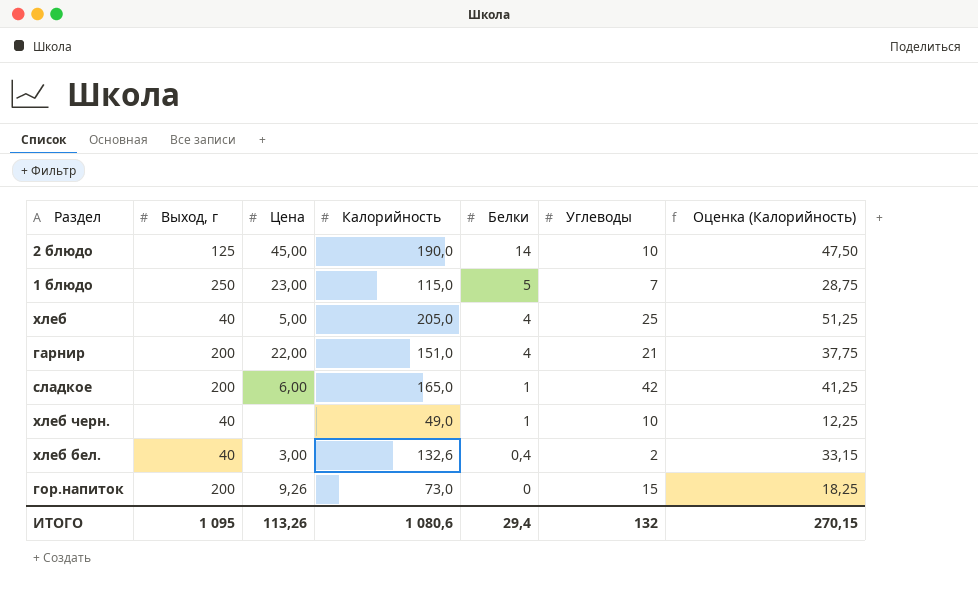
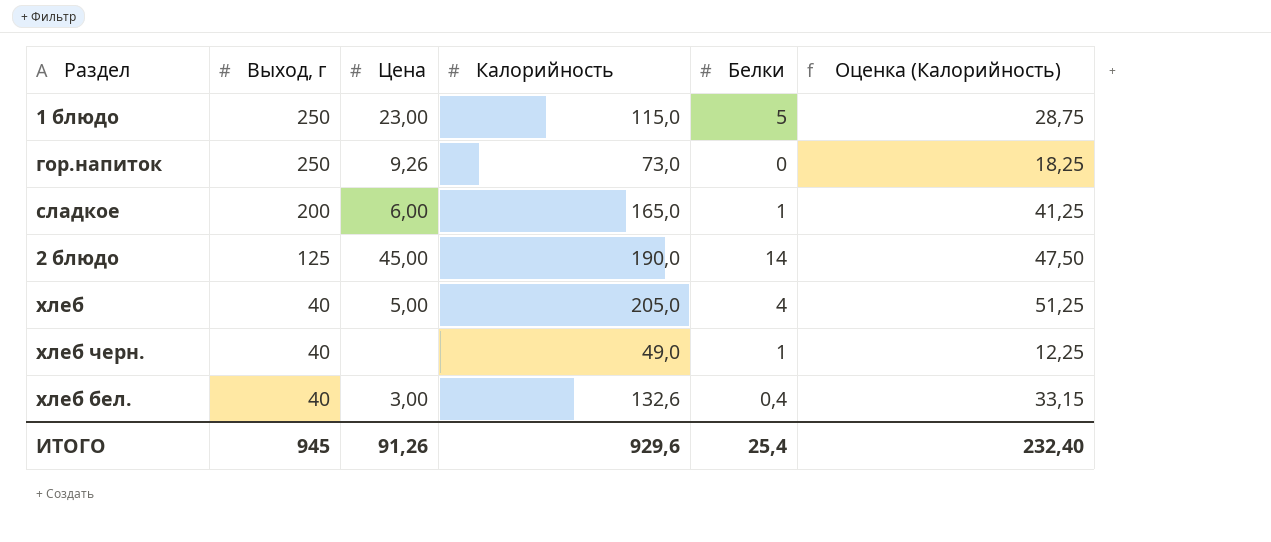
row order: Белки descending -> Выход, г descending
column Углеводы | position: 6 -> none
row гарнир: 200 | 22,00 | 151,0 | 4 | 21 | 37,75 -> none
гор.напиток | Выход, г: 200 -> 250
ИТОГО | Выход, г: 1 095 -> 945
ИТОГО | Цена: 113,26 -> 91,26
ИТОГО | Калорийность: 1 080,6 -> 929,6
ИТОГО | Белки: 29,4 -> 25,4
ИТОГО | Оценка (Калорийность): 270,15 -> 232,40

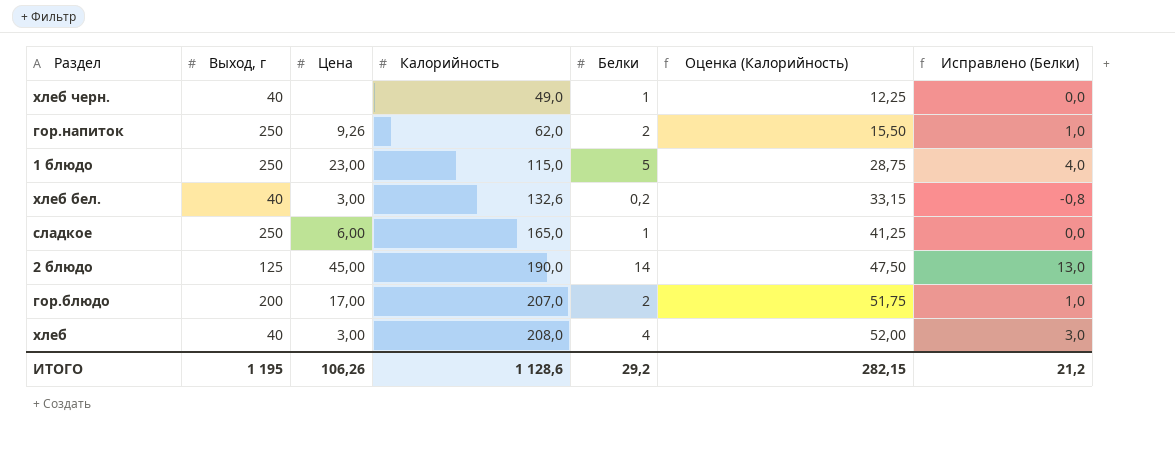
row order: Выход, г descending -> Калорийность ascending
column Исправлено (Белки) | formula: none -> [Белки] - 1
гор.напиток | Калорийность: 73,0 -> 62,0
гор.напиток | Белки: 0 -> 2
гор.напиток | Оценка (Калорийность): 18,25 -> 15,50
хлеб бел. | Белки: 0,4 -> 0,2
сладкое | Выход, г: 200 -> 250
row гор.блюдо: none -> 200 | 17,00 | 207,0 | 2 | 51,75 | 1,0
хлеб | Цена: 5,00 -> 3,00
хлеб | Калорийность: 205,0 -> 208,0
хлеб | Оценка (Калорийность): 51,25 -> 52,00
ИТОГО | Выход, г: 945 -> 1 195
ИТОГО | Цена: 91,26 -> 106,26
ИТОГО | Калорийность: 929,6 -> 1 128,6
ИТОГО | Белки: 25,4 -> 29,2
ИТОГО | Оценка (Калорийность): 232,40 -> 282,15

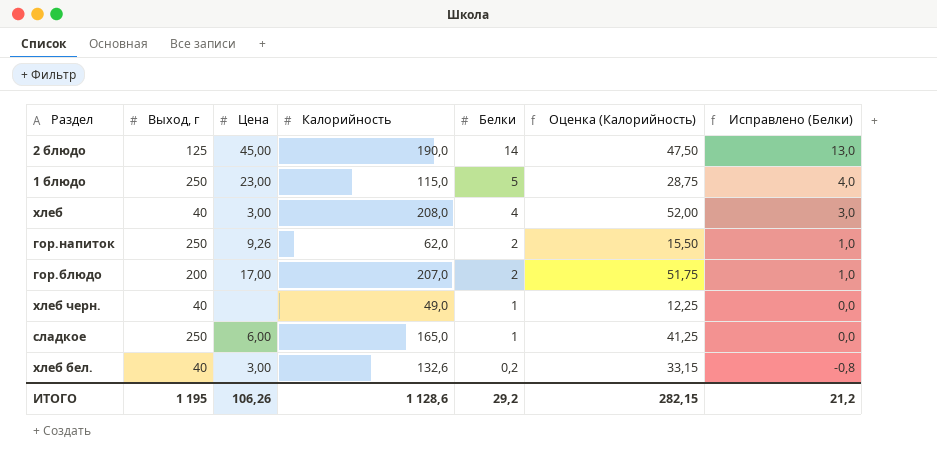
row order: Калорийность ascending -> Белки descending

